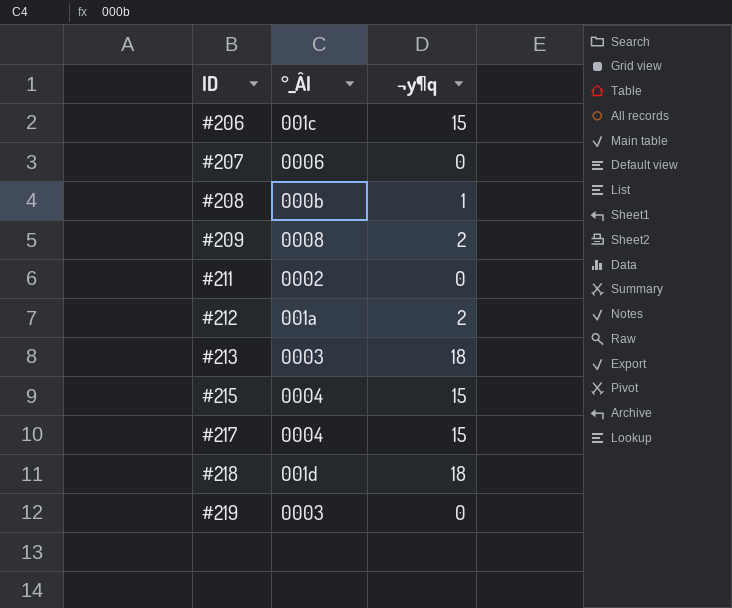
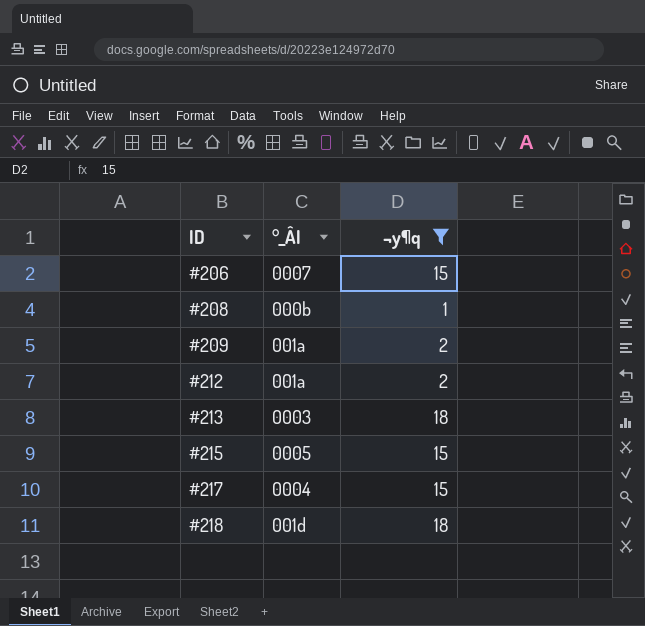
filter: none -> ¬y¶q != 0
#206 | °_ÂI: 001c -> 0007
#209 | °_ÂI: 0008 -> 001a
#215 | °_ÂI: 0004 -> 0005

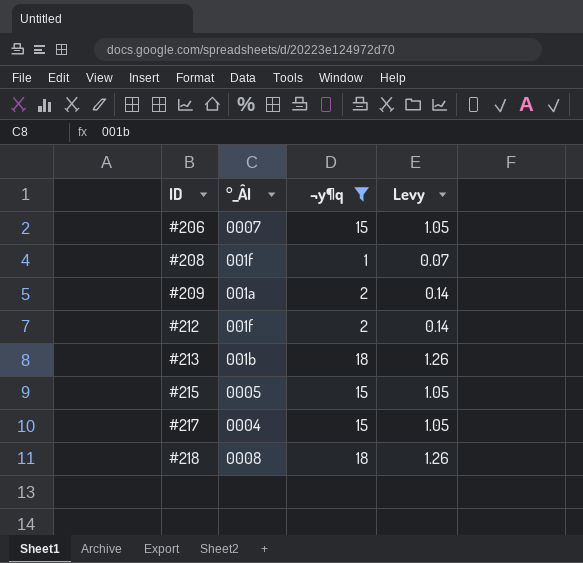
column Levy | formula: none -> [¬y¶q] * 0.07
#208 | °_ÂI: 000b -> 001f
#212 | °_ÂI: 001a -> 001f
#213 | °_ÂI: 0003 -> 001b
#218 | °_ÂI: 001d -> 0008

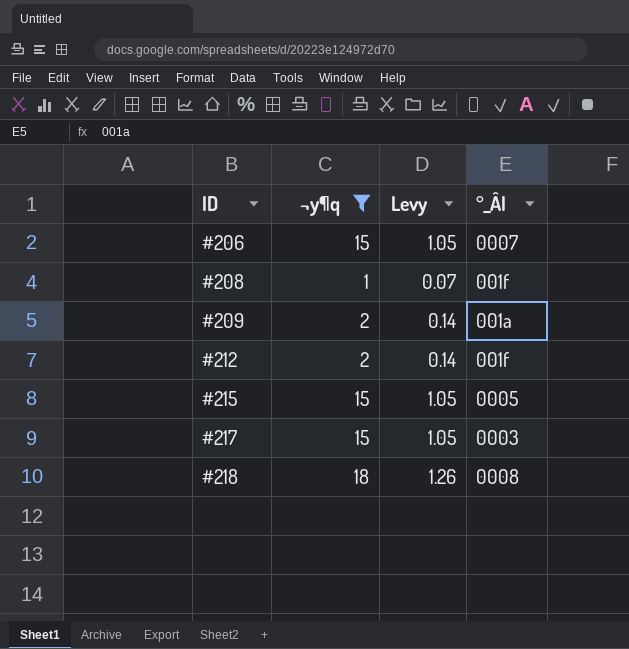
column °_ÂI | position: 2 -> 4
row #213: 001b | 18 | 1.26 -> none
#217 | °_ÂI: 0004 -> 0003

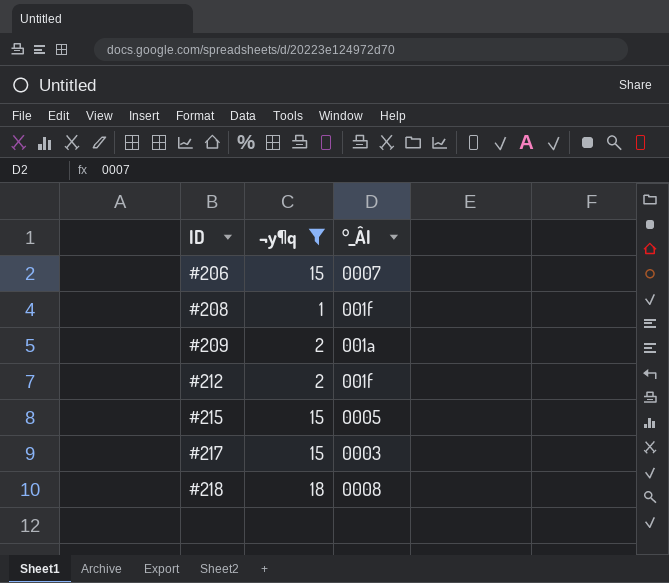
column Levy | formula: [¬y¶q] * 0.07 -> none

